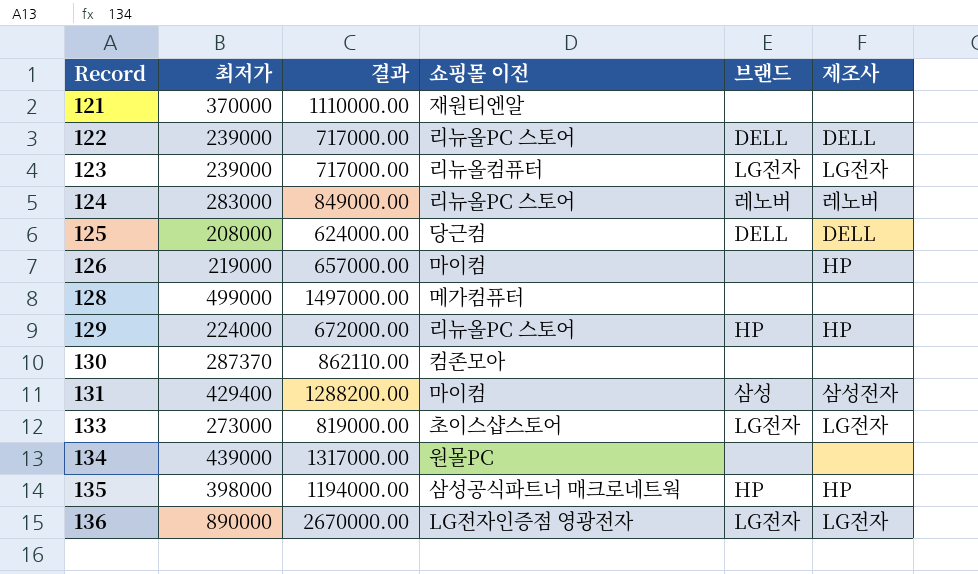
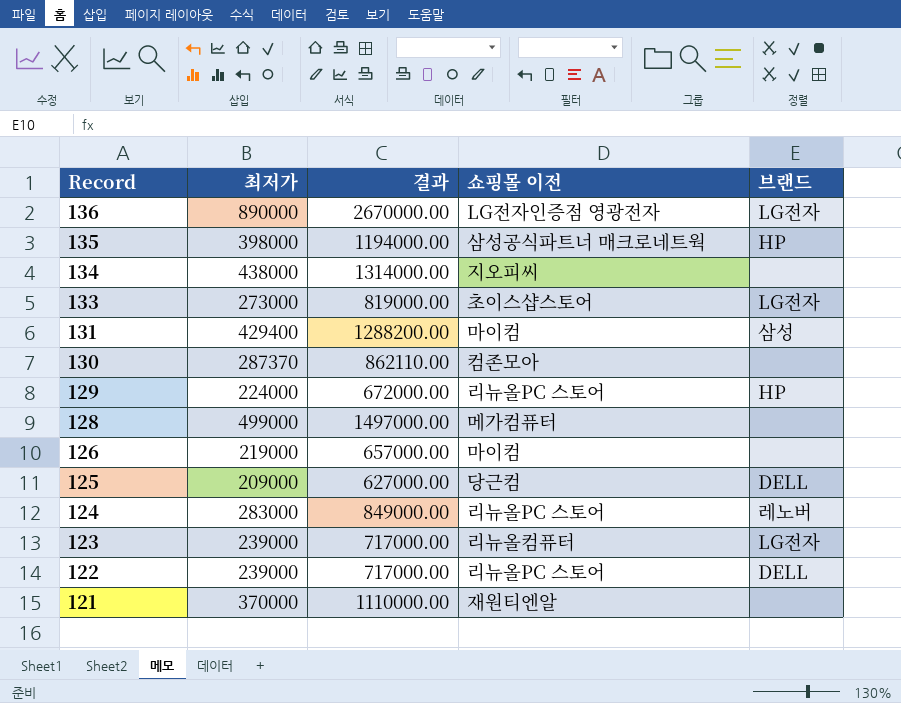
row order: Record ascending -> Record descending
column 제조사 | position: 6 -> none
134 | 최저가: 439000 -> 438000
134 | 결과: 1317000.00 -> 1314000.00
134 | 쇼핑몰 이전: 원몰PC -> 지오피씨
125 | 최저가: 208000 -> 209000
125 | 결과: 624000.00 -> 627000.00

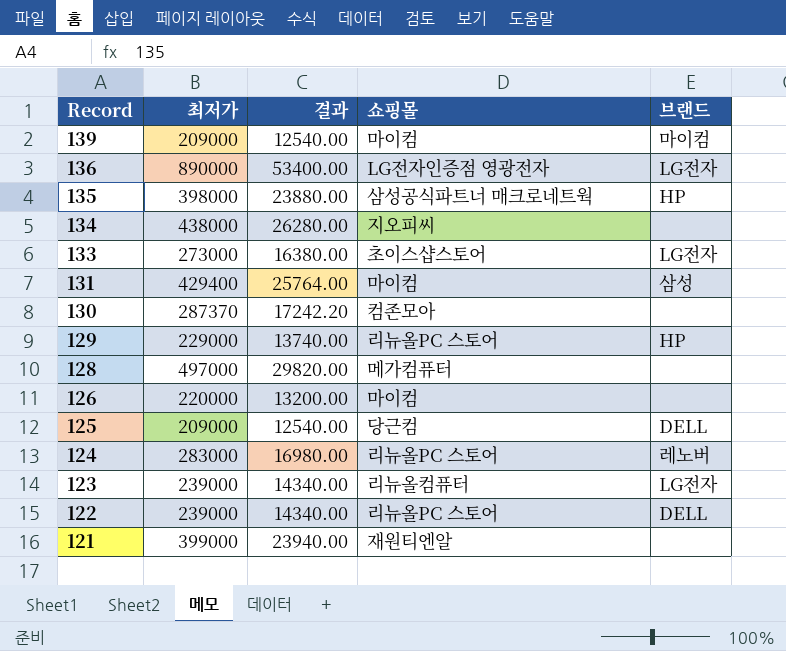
column 결과 | formula: [최저가] * 3 -> [최저가] * 0.06
column name: 쇼핑몰 이전 -> 쇼핑몰
row 139: none -> 209000 | 12540.00 | 마이컴 | 마이컴
129 | 최저가: 224000 -> 229000
128 | 최저가: 499000 -> 497000
126 | 최저가: 219000 -> 220000
121 | 최저가: 370000 -> 399000

